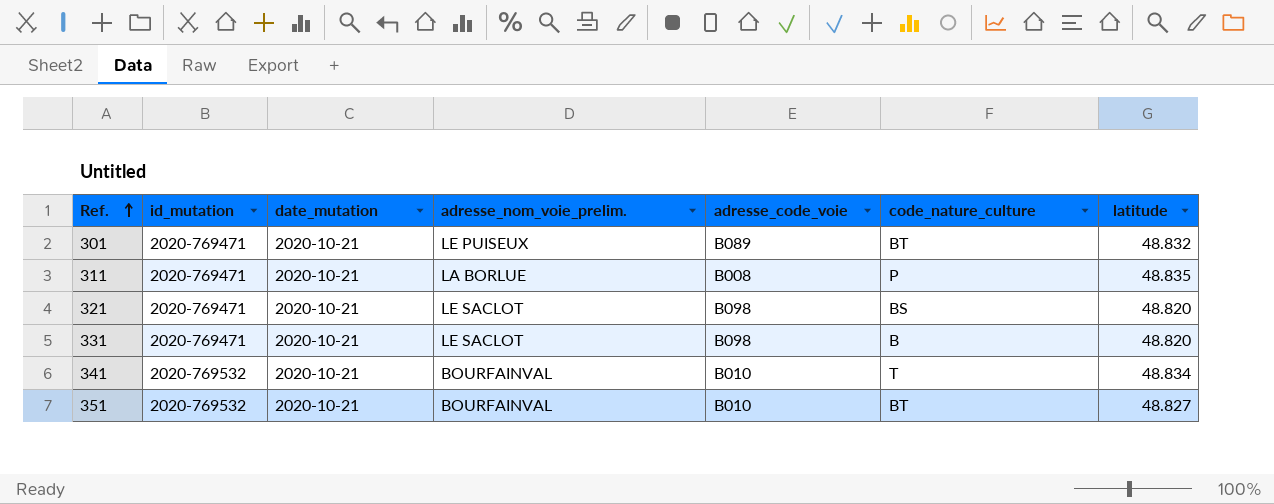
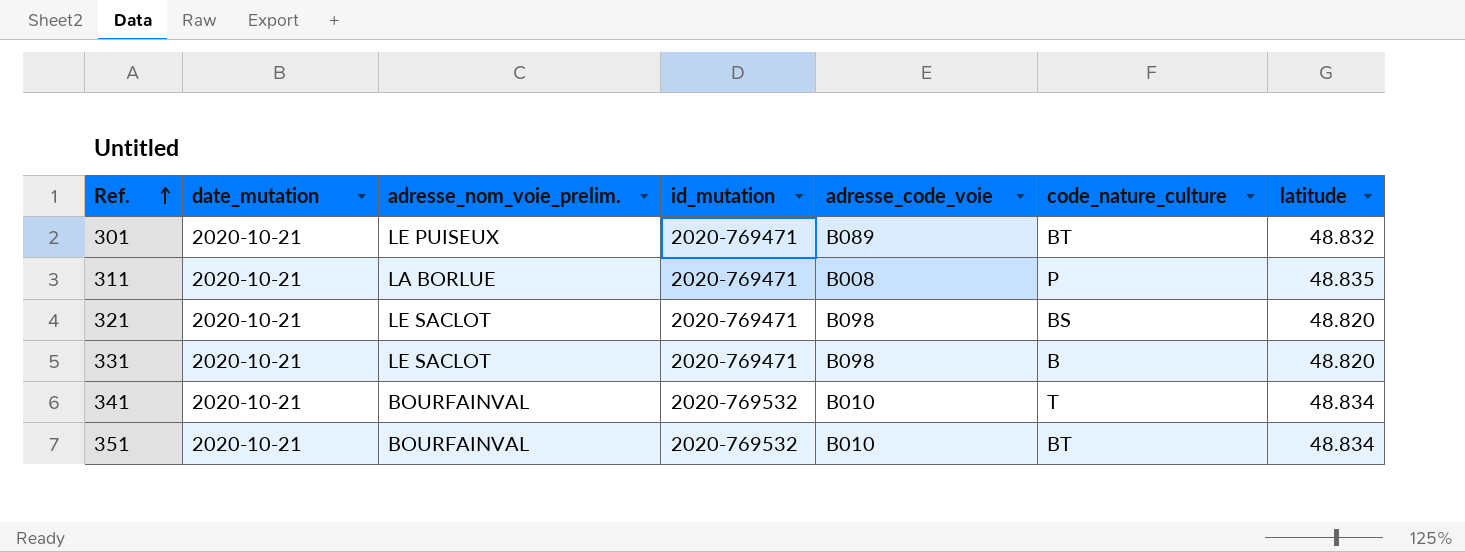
column id_mutation | position: 2 -> 4
351 | latitude: 48.827 -> 48.834

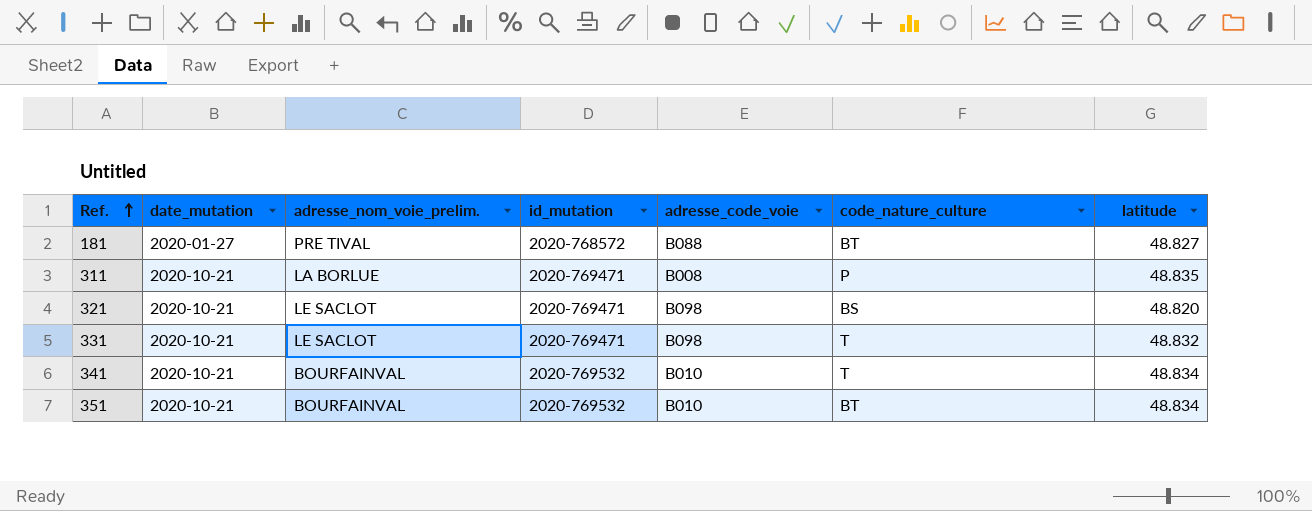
row 301: 2020-10-21 | LE PUISEUX | 2020-769471 | B089 | BT | 48.832 -> none
row 181: none -> 2020-01-27 | PRE TIVAL | 2020-768572 | B088 | BT | 48.827
331 | code_nature_culture: B -> T
331 | latitude: 48.820 -> 48.832

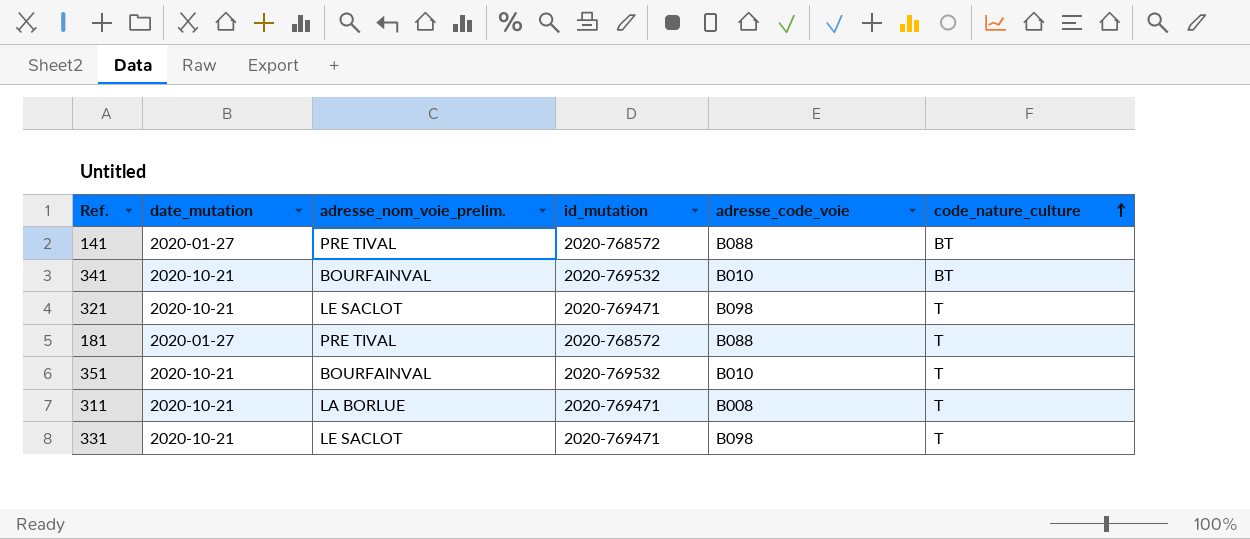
row order: Ref. ascending -> code_nature_culture ascending
column latitude | position: 7 -> none
row 141: none -> 2020-01-27 | PRE TIVAL | 2020-768572 | B088 | BT
341 | code_nature_culture: T -> BT
321 | code_nature_culture: BS -> T
181 | code_nature_culture: BT -> T
351 | code_nature_culture: BT -> T
311 | code_nature_culture: P -> T

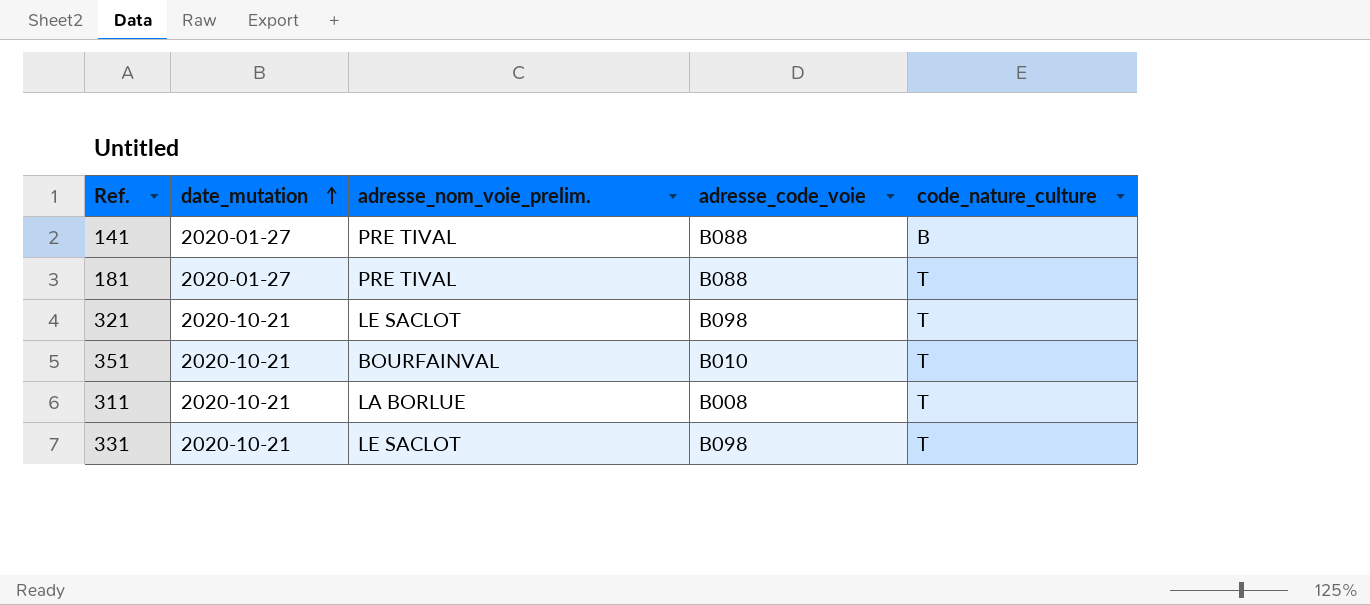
row order: code_nature_culture ascending -> date_mutation ascending
column id_mutation | position: 4 -> none
row 341: 2020-10-21 | BOURFAINVAL | 2020-769532 | B010 | BT -> none
141 | code_nature_culture: BT -> B

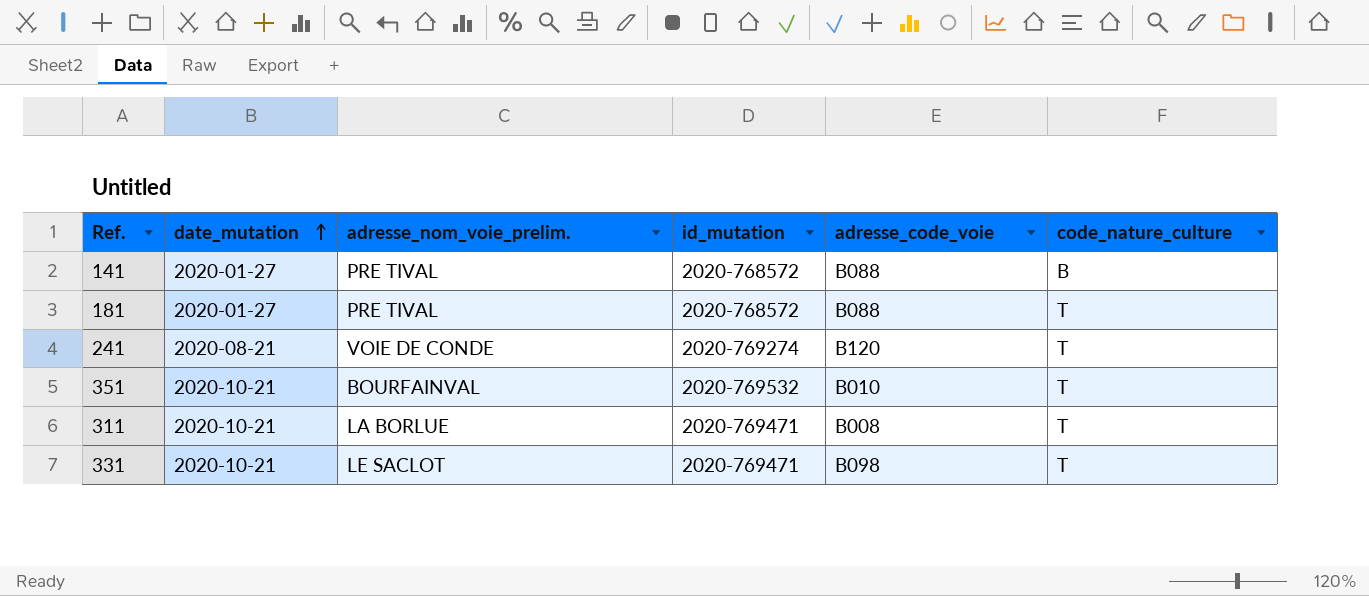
column id_mutation | position: none -> 4
row 321: 2020-10-21 | LE SACLOT | B098 | T -> none
row 241: none -> 2020-08-21 | VOIE DE CONDE | 2020-769274 | B120 | T

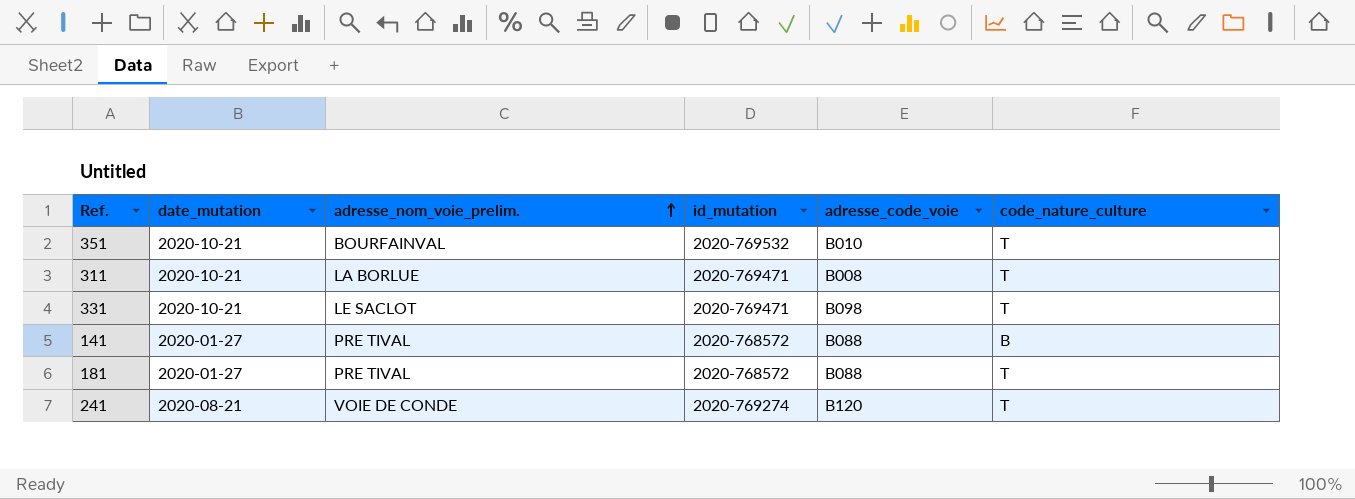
row order: date_mutation ascending -> adresse_nom_voie_prelim. ascending

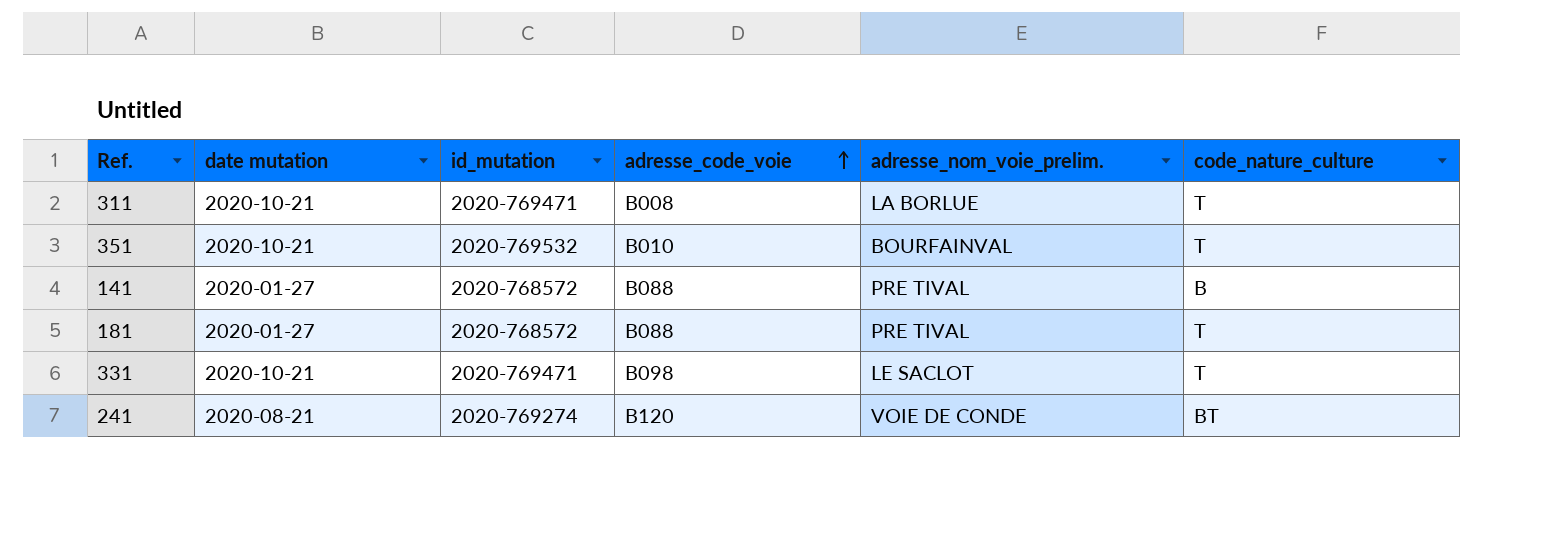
row order: adresse_nom_voie_prelim. ascending -> adresse_code_voie ascending
column name: date_mutation -> date mutation
column adresse_nom_voie_prelim. | position: 3 -> 5
241 | code_nature_culture: T -> BT

